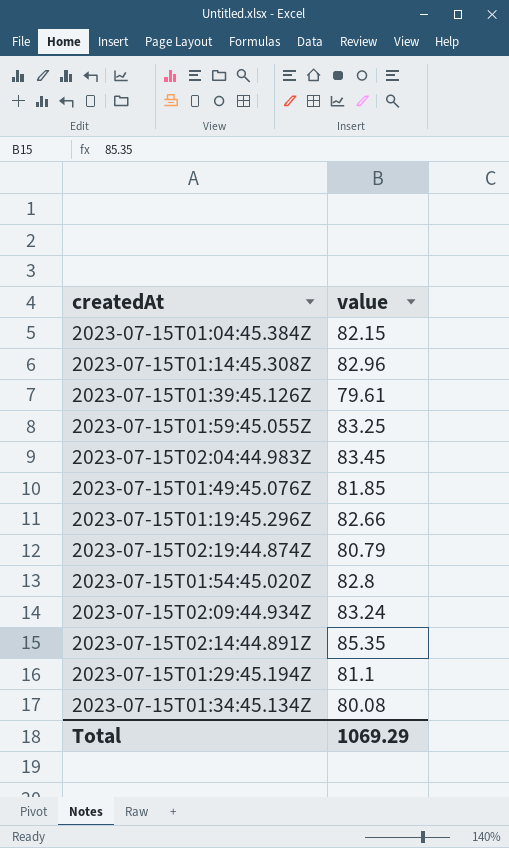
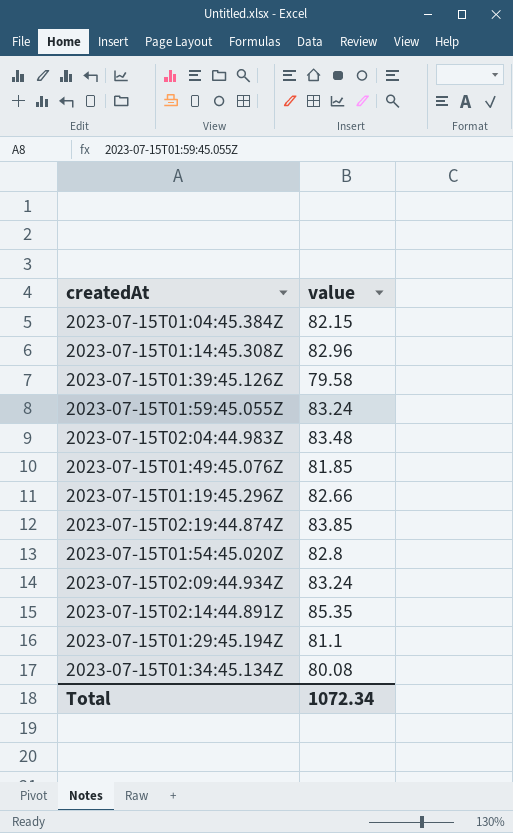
2023-07-15T01:39:45.126Z | value: 79.61 -> 79.58
2023-07-15T01:59:45.055Z | value: 83.25 -> 83.24
2023-07-15T02:04:44.983Z | value: 83.45 -> 83.48
2023-07-15T02:19:44.874Z | value: 80.79 -> 83.85
Total | value: 1069.29 -> 1072.34

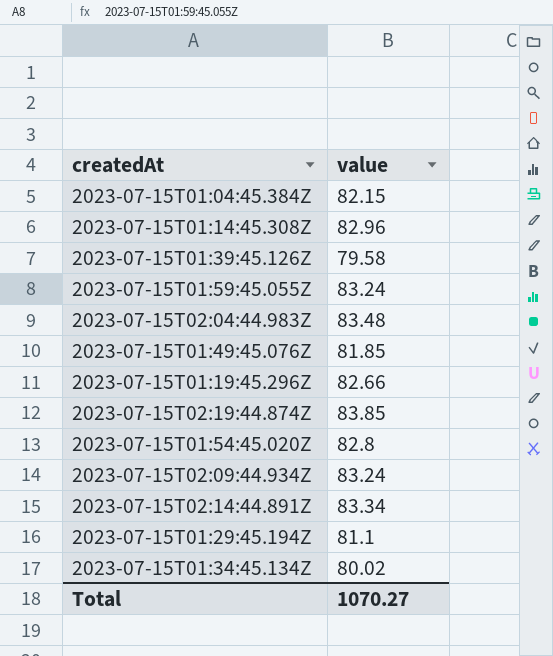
2023-07-15T02:14:44.891Z | value: 85.35 -> 83.34
2023-07-15T01:34:45.134Z | value: 80.08 -> 80.02
Total | value: 1072.34 -> 1070.27

